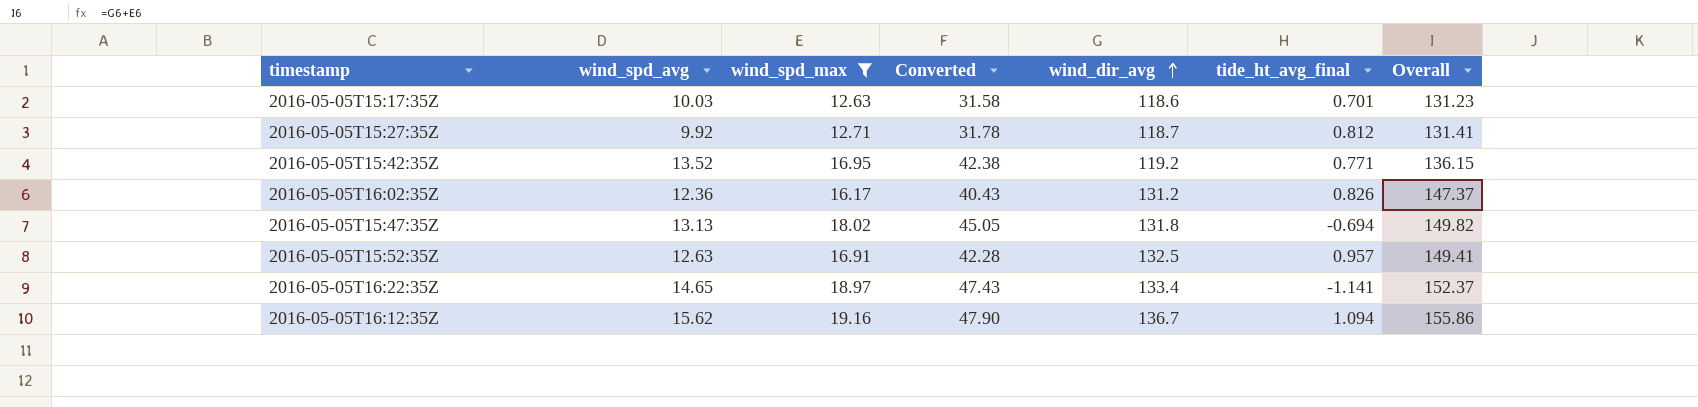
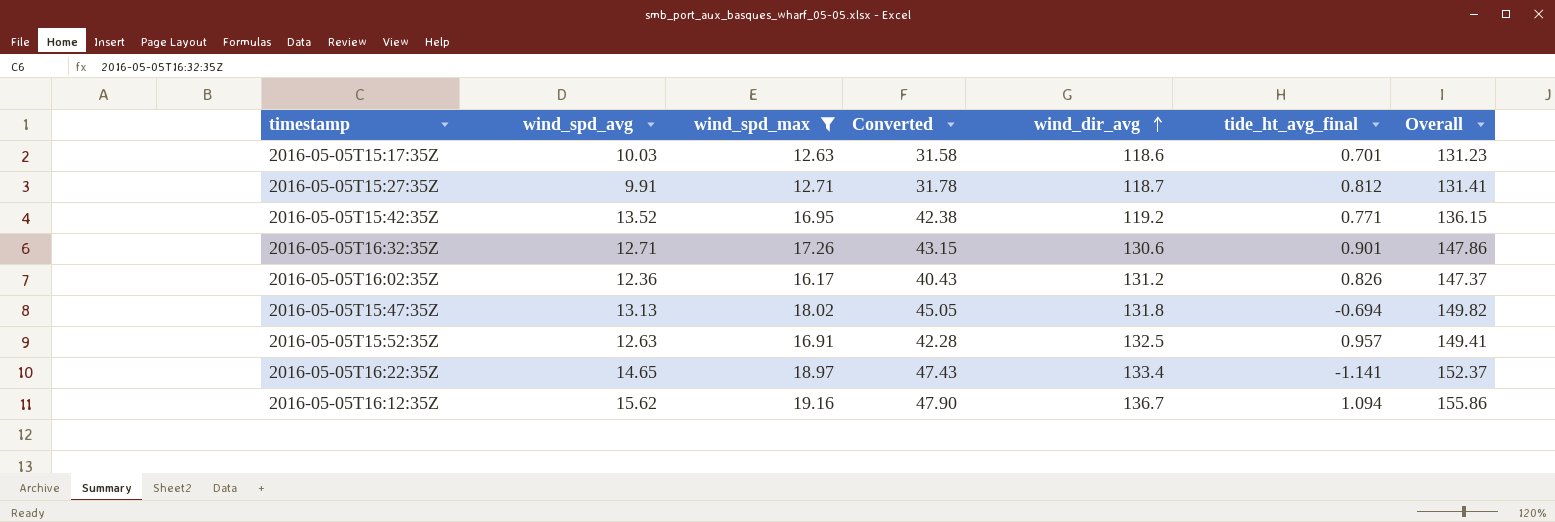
2016-05-05T15:27:35Z | wind_spd_avg: 9.92 -> 9.91
row 2016-05-05T16:32:35Z: none -> 12.71 | 17.26 | 43.15 | 130.6 | 0.901 | 147.86

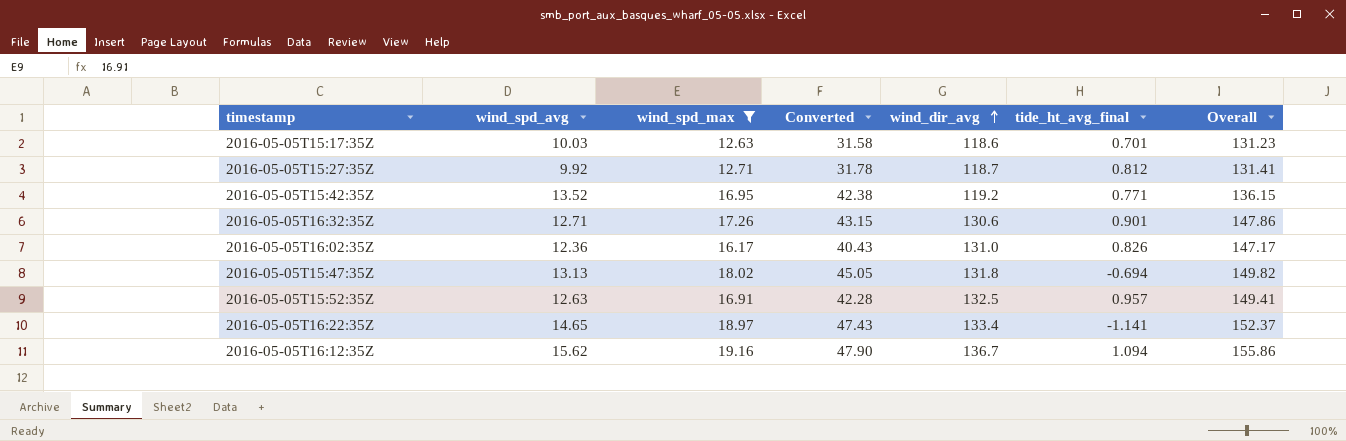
2016-05-05T15:27:35Z | wind_spd_avg: 9.91 -> 9.92
2016-05-05T16:02:35Z | wind_dir_avg: 131.2 -> 131.0
2016-05-05T16:02:35Z | Overall: 147.37 -> 147.17

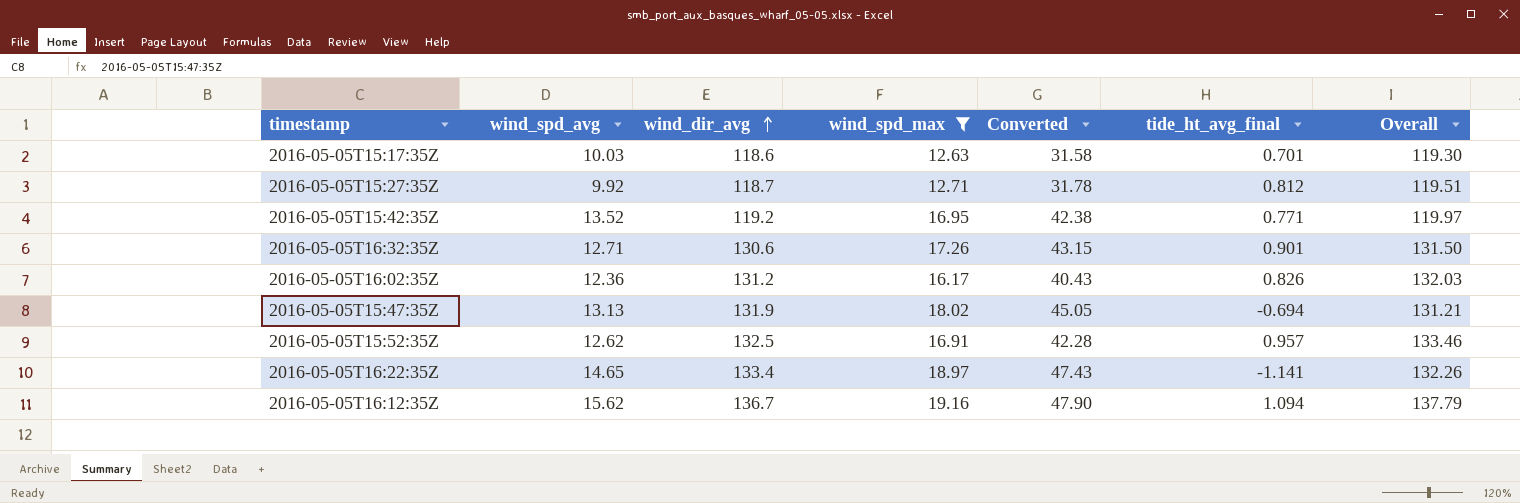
column wind_dir_avg | position: 5 -> 3
column Overall | formula: [wind_spd_max] + [wind_dir_avg] -> [wind_dir_avg] + [tide_ht_avg_final]
2016-05-05T16:02:35Z | wind_dir_avg: 131.0 -> 131.2
2016-05-05T15:47:35Z | wind_dir_avg: 131.8 -> 131.9
2016-05-05T15:52:35Z | wind_spd_avg: 12.63 -> 12.62

